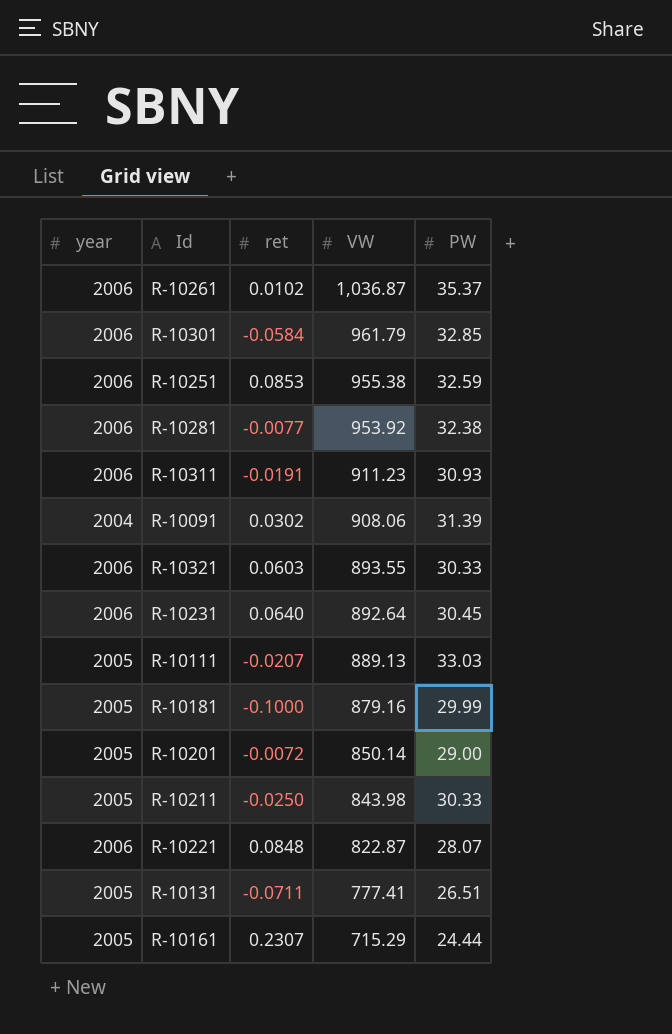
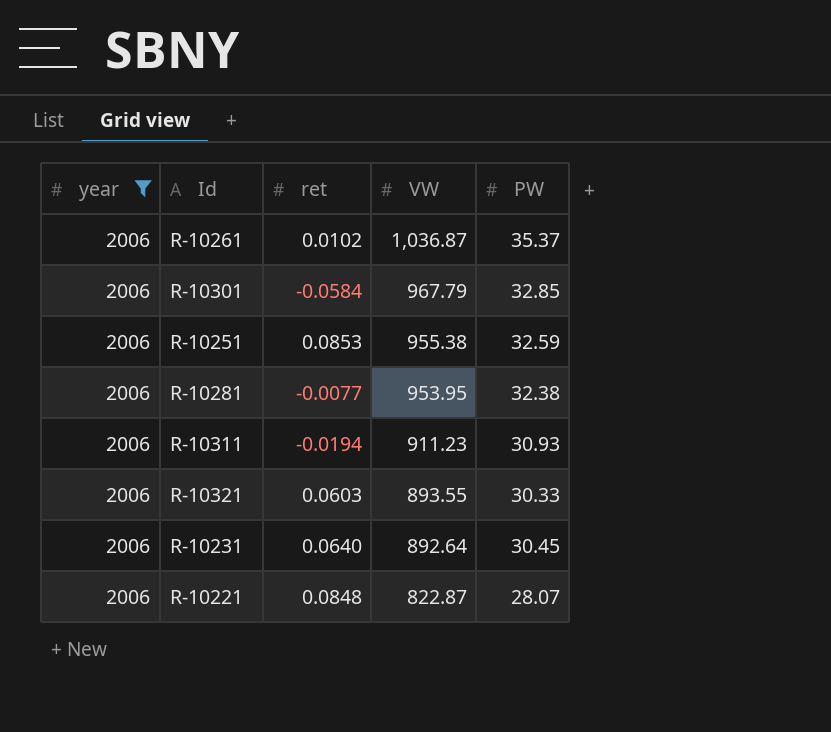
filter: none -> year = 2006
R-10301 | VW: 961.79 -> 967.79
R-10281 | VW: 953.92 -> 953.95
R-10311 | ret: -0.0191 -> -0.0194

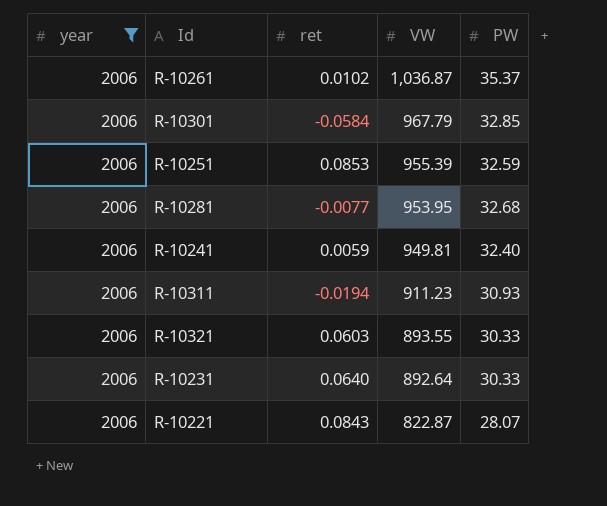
R-10251 | VW: 955.38 -> 955.39
R-10281 | PW: 32.38 -> 32.68
row R-10241: none -> 2006 | 0.0059 | 949.81 | 32.40
R-10231 | PW: 30.45 -> 30.33
R-10221 | ret: 0.0848 -> 0.0843

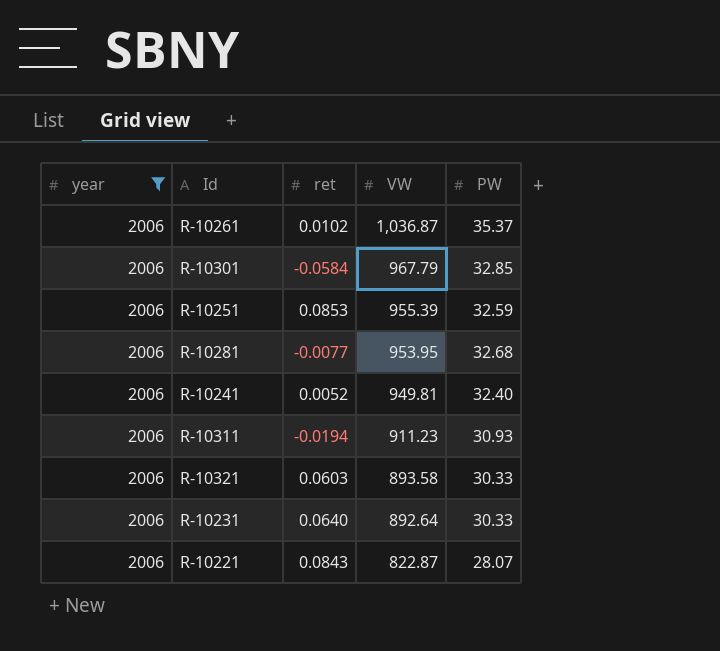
R-10241 | ret: 0.0059 -> 0.0052
R-10321 | VW: 893.55 -> 893.58

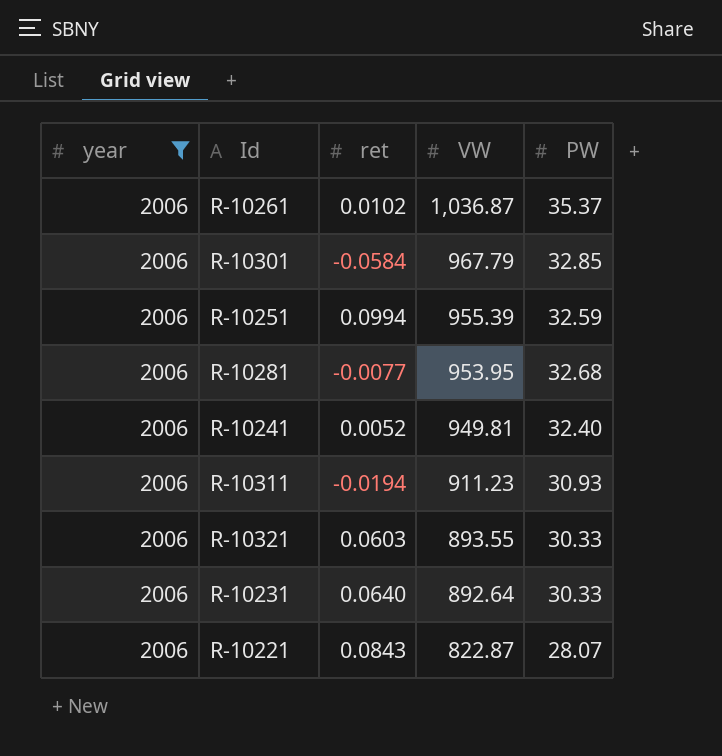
R-10251 | ret: 0.0853 -> 0.0994
R-10321 | VW: 893.58 -> 893.55

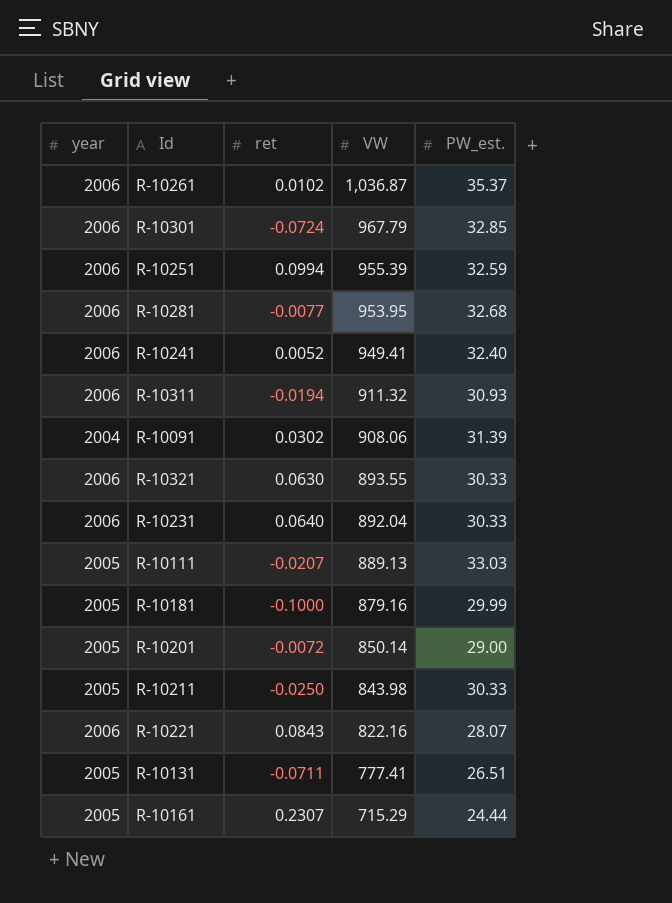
filter: year = 2006 -> none
column name: PW -> PW_est.
R-10301 | ret: -0.0584 -> -0.0724
R-10241 | VW: 949.81 -> 949.41
R-10311 | VW: 911.23 -> 911.32
R-10321 | ret: 0.0603 -> 0.0630
R-10231 | VW: 892.64 -> 892.04
R-10221 | VW: 822.87 -> 822.16

